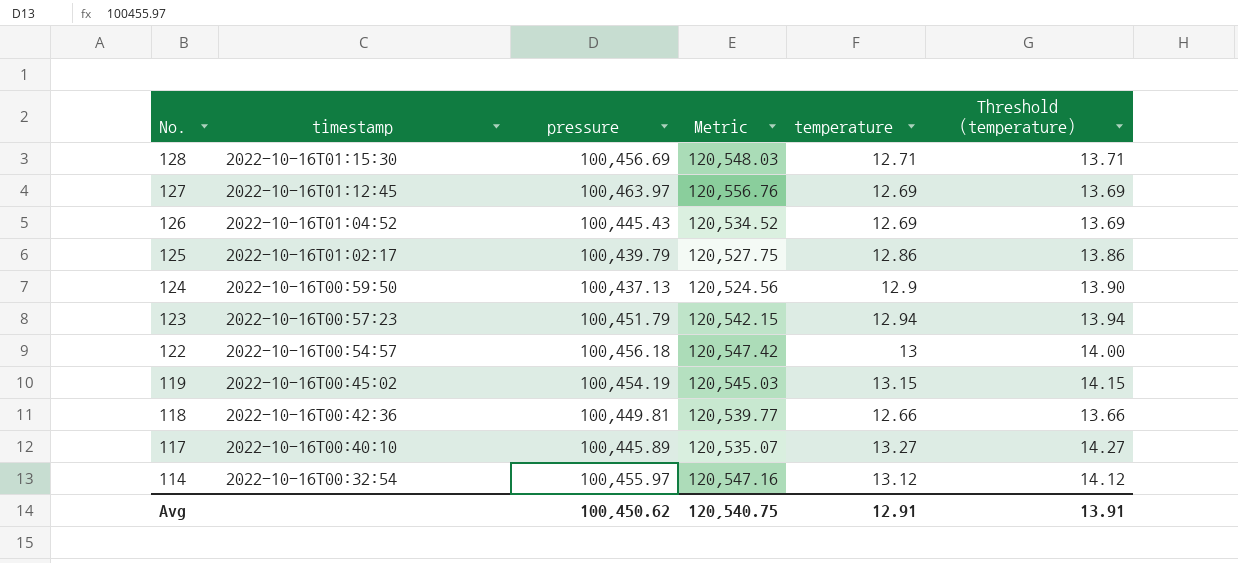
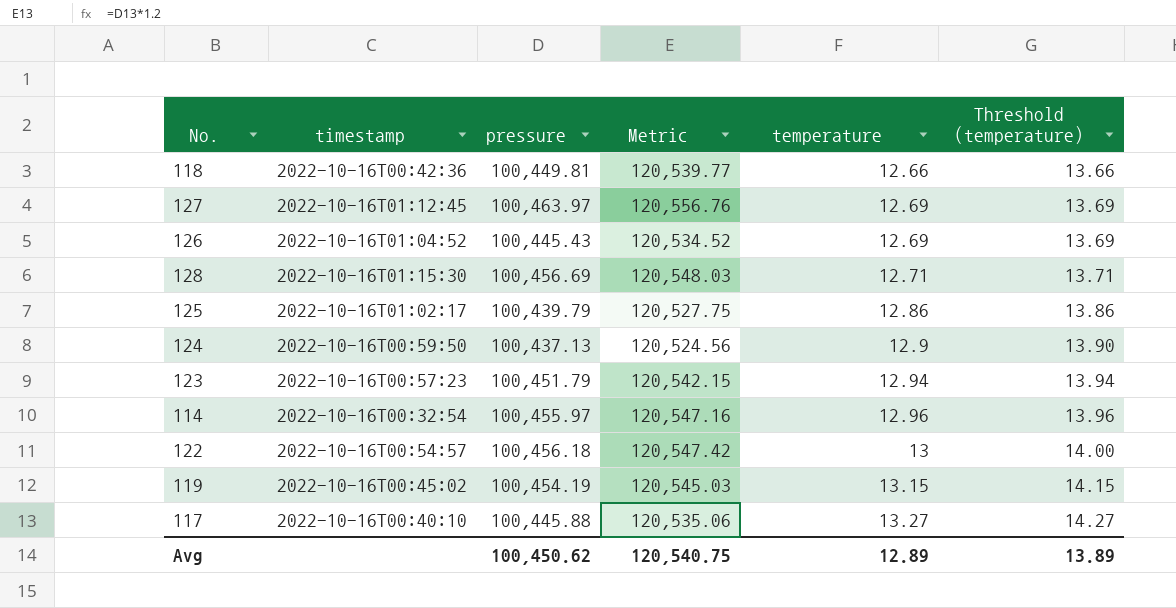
row order: No. descending -> temperature ascending
114 | temperature: 13.12 -> 12.96
114 | Threshold (temperature): 14.12 -> 13.96
117 | pressure: 100,445.89 -> 100,445.88
117 | Metric: 120,535.07 -> 120,535.06
Avg | temperature: 12.91 -> 12.89
Avg | Threshold (temperature): 13.91 -> 13.89

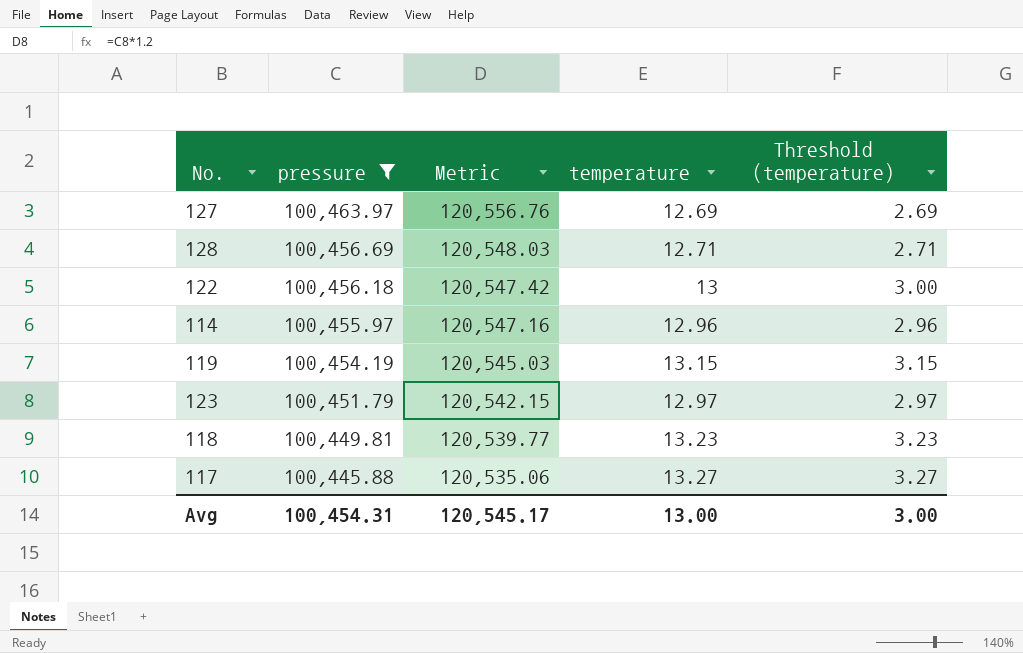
filter: none -> pressure >= 100,445.88
row order: temperature ascending -> pressure descending
column timestamp | position: 2 -> none
column Threshold (temperature) | formula: [temperature] + 1 -> [temperature] - 10
123 | temperature: 12.94 -> 12.97
118 | temperature: 12.66 -> 13.23
Avg | pressure: 100,450.62 -> 100,454.31
Avg | Metric: 120,540.75 -> 120,545.17
Avg | temperature: 12.89 -> 13.00
Avg | Threshold (temperature): 13.89 -> 3.00

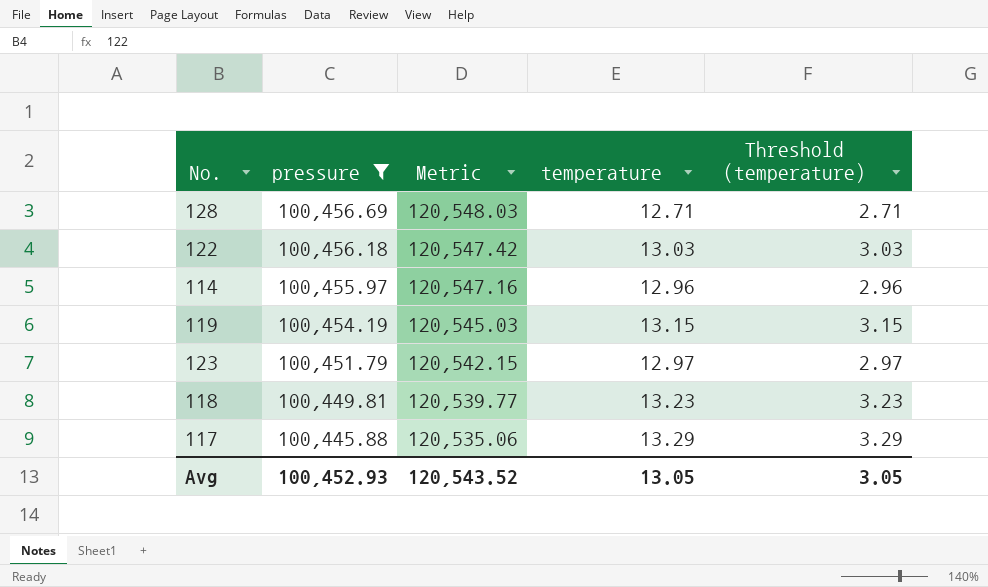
row 127: 100,463.97 | 120,556.76 | 12.69 | 2.69 -> none
122 | temperature: 13 -> 13.03
122 | Threshold (temperature): 3.00 -> 3.03
117 | temperature: 13.27 -> 13.29
117 | Threshold (temperature): 3.27 -> 3.29
Avg | pressure: 100,454.31 -> 100,452.93
Avg | Metric: 120,545.17 -> 120,543.52
Avg | temperature: 13.00 -> 13.05
Avg | Threshold (temperature): 3.00 -> 3.05

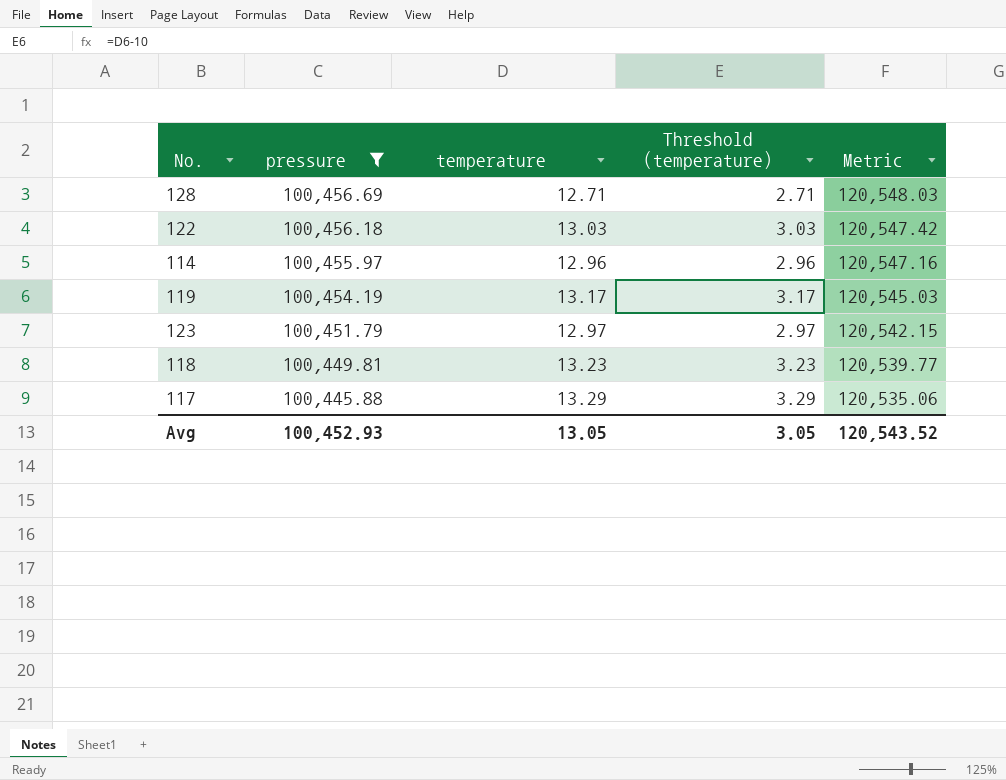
column Metric | position: 3 -> 5
119 | temperature: 13.15 -> 13.17
119 | Threshold (temperature): 3.15 -> 3.17

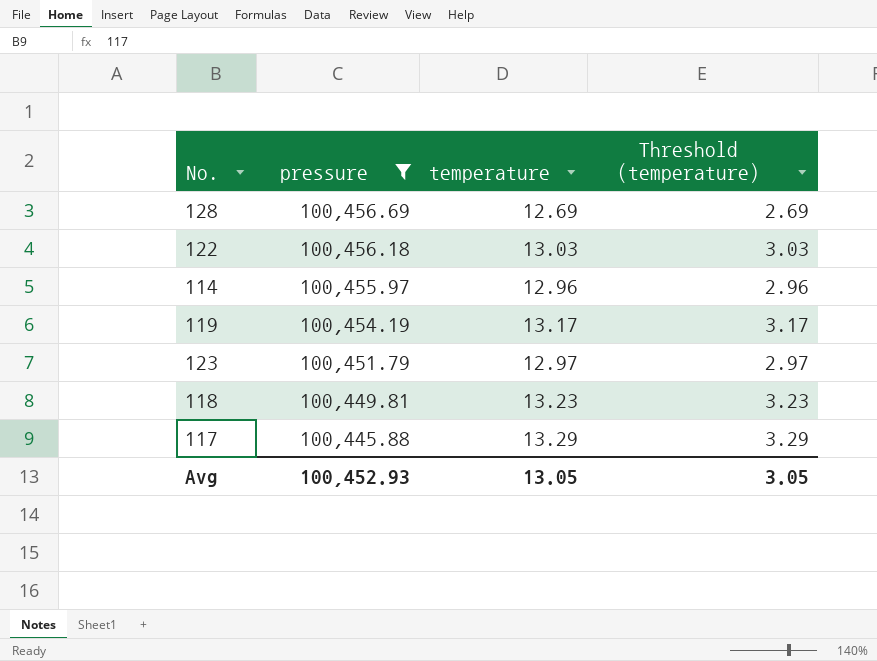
column Metric | formula: [pressure] * 1.2 -> none
128 | temperature: 12.71 -> 12.69
128 | Threshold (temperature): 2.71 -> 2.69

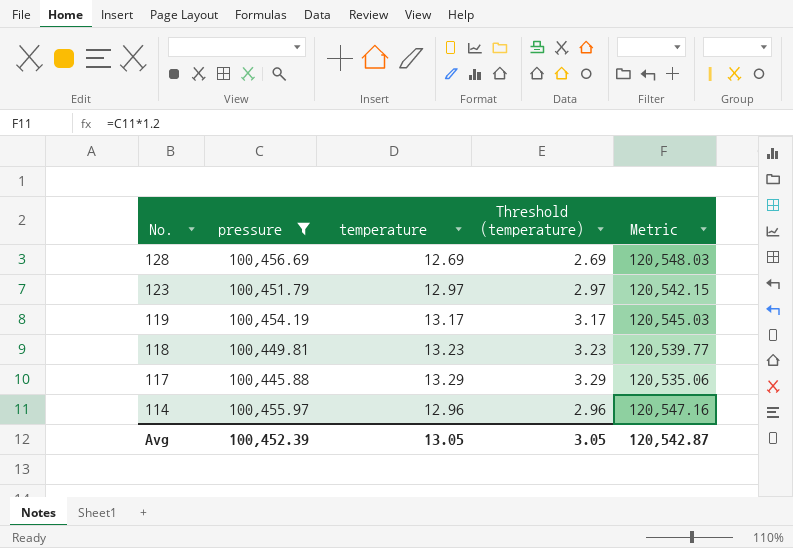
row order: pressure descending -> No. descending
column Metric | formula: none -> [pressure] * 1.2
row 122: 100,456.18 | 13.03 | 3.03 -> none
Avg | pressure: 100,452.93 -> 100,452.39

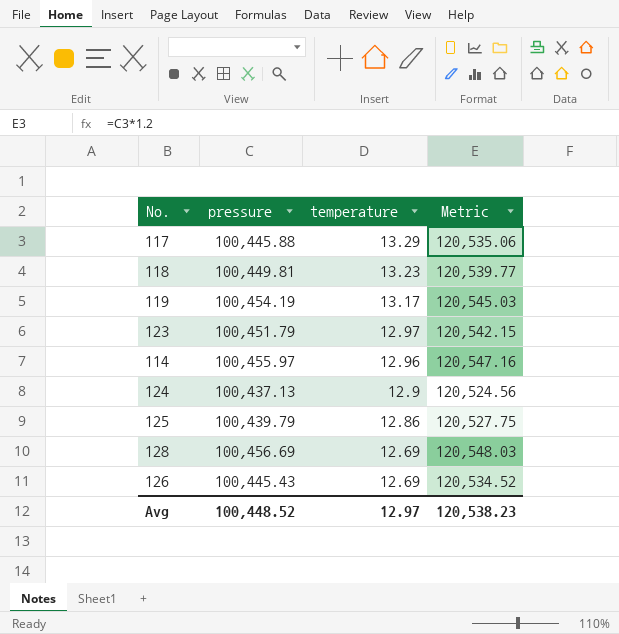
filter: pressure >= 100,445.88 -> none
row order: No. descending -> temperature descending
column Threshold (temperature) | formula: [temperature] - 10 -> none
Avg | pressure: 100,452.39 -> 100,448.52
Avg | temperature: 13.05 -> 12.97
Avg | Metric: 120,542.87 -> 120,538.23

